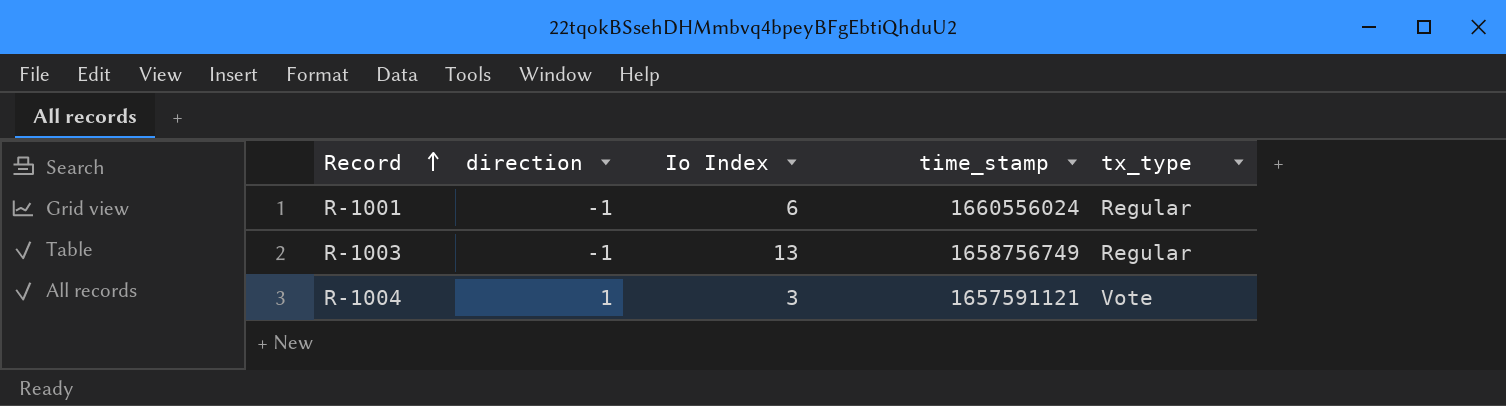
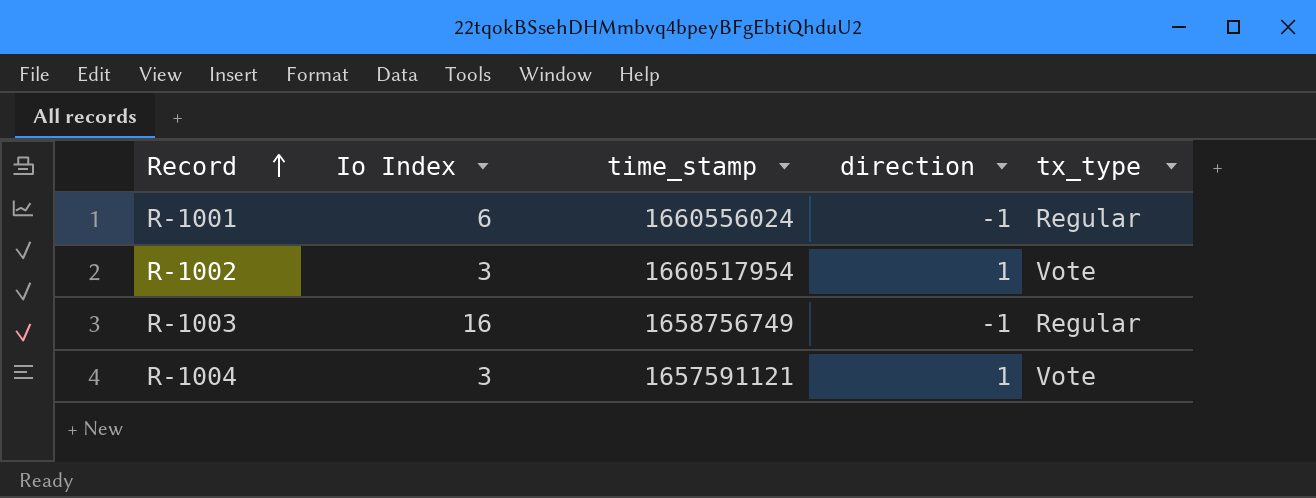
column direction | position: 2 -> 4
row R-1002: none -> 3 | 1660517954 | 1 | Vote
R-1003 | Io Index: 13 -> 16

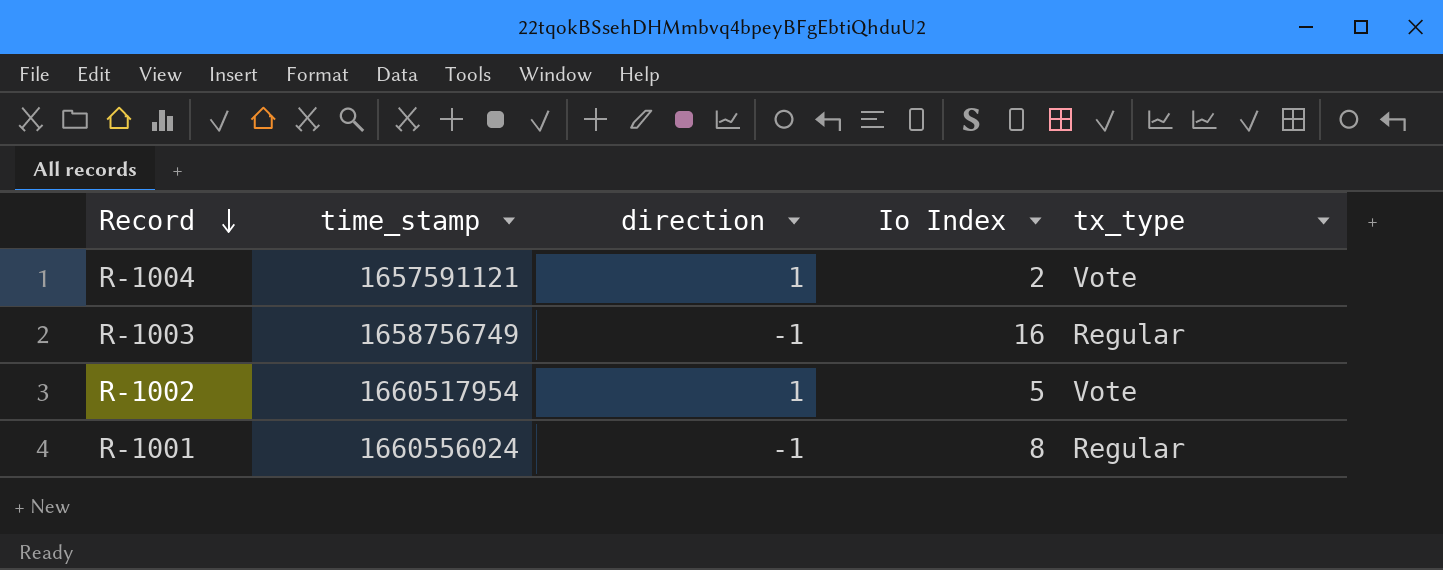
row order: Record ascending -> Record descending
column Io Index | position: 2 -> 4
R-1004 | Io Index: 3 -> 2
R-1002 | Io Index: 3 -> 5
R-1001 | Io Index: 6 -> 8

